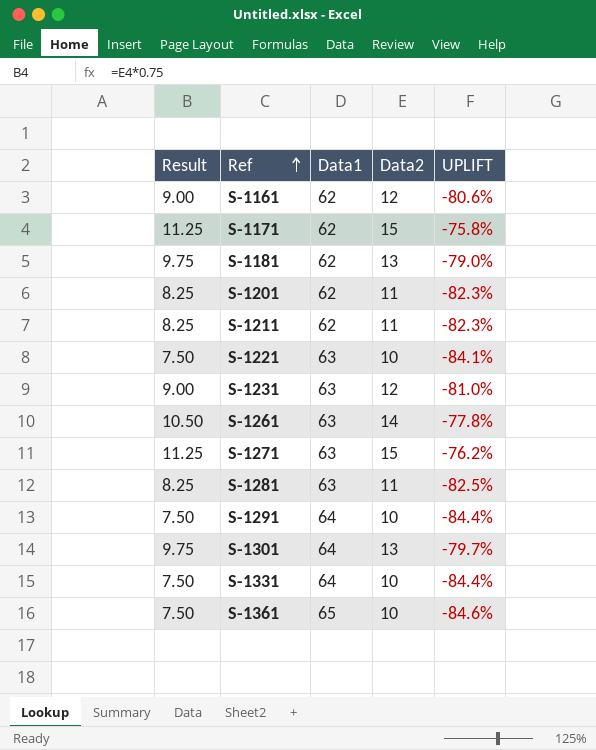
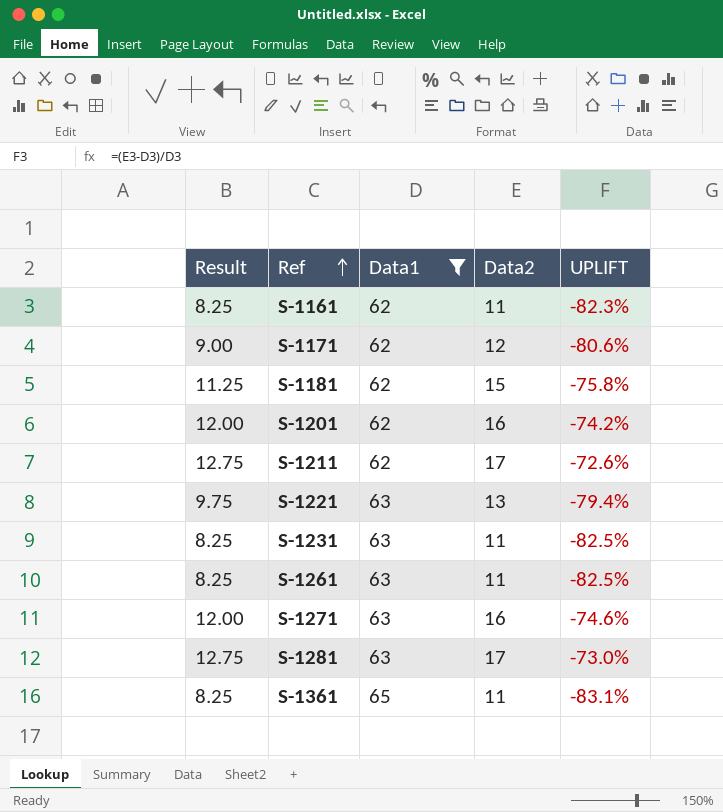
filter: none -> Data1 != 64
S-1161 | Result: 9.00 -> 8.25
S-1161 | Data2: 12 -> 11
S-1161 | UPLIFT: -80.6% -> -82.3%
S-1171 | Result: 11.25 -> 9.00
S-1171 | Data2: 15 -> 12
S-1171 | UPLIFT: -75.8% -> -80.6%
S-1181 | Result: 9.75 -> 11.25
S-1181 | Data2: 13 -> 15
S-1181 | UPLIFT: -79.0% -> -75.8%
S-1201 | Result: 8.25 -> 12.00
S-1201 | Data2: 11 -> 16
S-1201 | UPLIFT: -82.3% -> -74.2%
S-1211 | Result: 8.25 -> 12.75
S-1211 | Data2: 11 -> 17
S-1211 | UPLIFT: -82.3% -> -72.6%
S-1221 | Result: 7.50 -> 9.75
S-1221 | Data2: 10 -> 13
S-1221 | UPLIFT: -84.1% -> -79.4%
S-1231 | Result: 9.00 -> 8.25
S-1231 | Data2: 12 -> 11
S-1231 | UPLIFT: -81.0% -> -82.5%
S-1261 | Result: 10.50 -> 8.25
S-1261 | Data2: 14 -> 11
S-1261 | UPLIFT: -77.8% -> -82.5%
S-1271 | Result: 11.25 -> 12.00
S-1271 | Data2: 15 -> 16
S-1271 | UPLIFT: -76.2% -> -74.6%
S-1281 | Result: 8.25 -> 12.75
S-1281 | Data2: 11 -> 17
S-1281 | UPLIFT: -82.5% -> -73.0%
S-1361 | Result: 7.50 -> 8.25
S-1361 | Data2: 10 -> 11
S-1361 | UPLIFT: -84.6% -> -83.1%

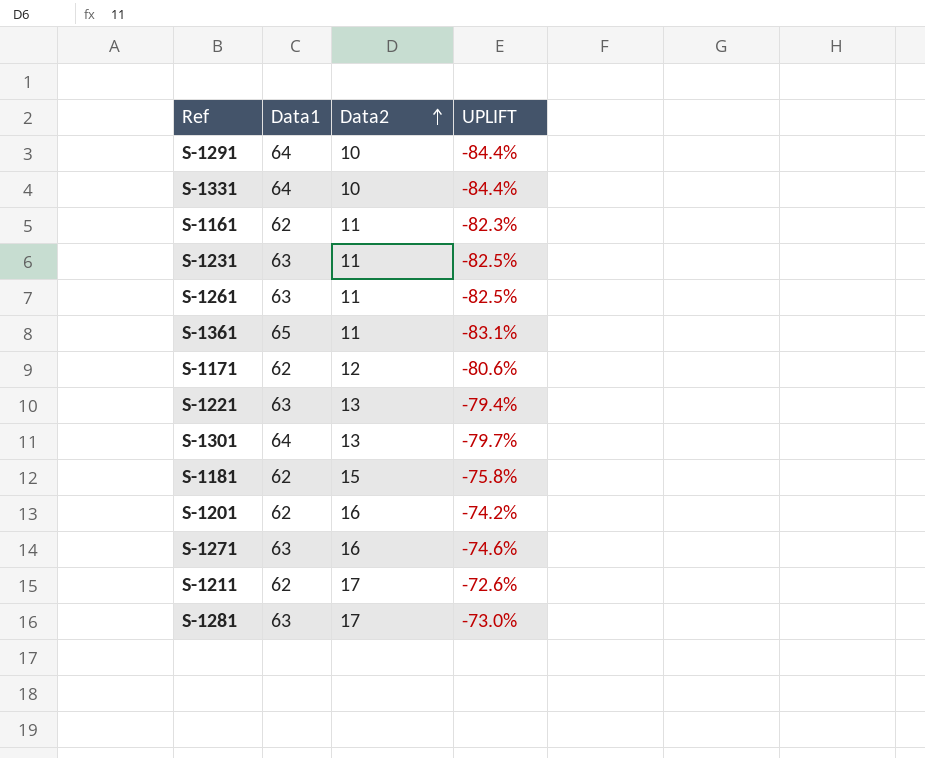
filter: Data1 != 64 -> none
row order: Ref ascending -> Data2 ascending
column Result | formula: [Data2] * 0.75 -> none

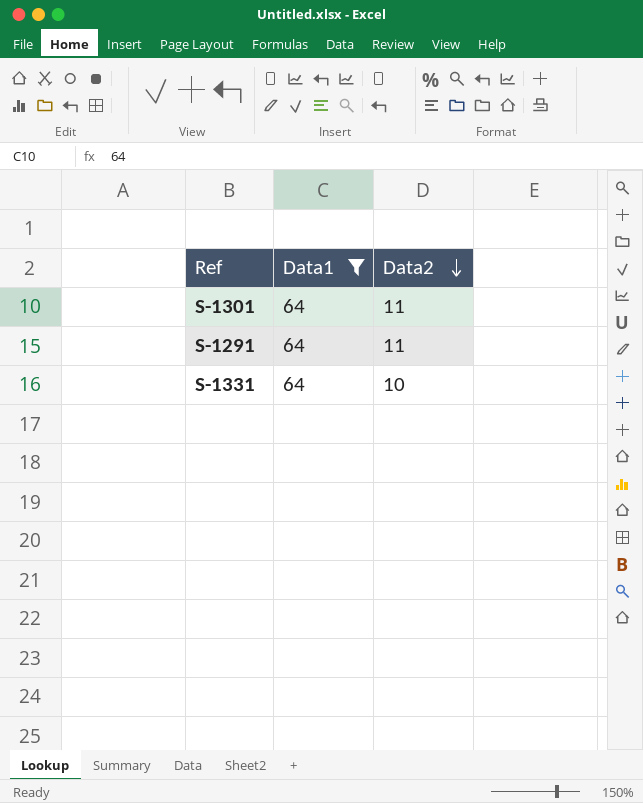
filter: none -> Data1 = 64
row order: Data2 ascending -> Data2 descending
column UPLIFT | formula: ([Data2] - [Data1]) / [Data1] -> none
S-1301 | Data2: 13 -> 11
S-1291 | Data2: 10 -> 11

